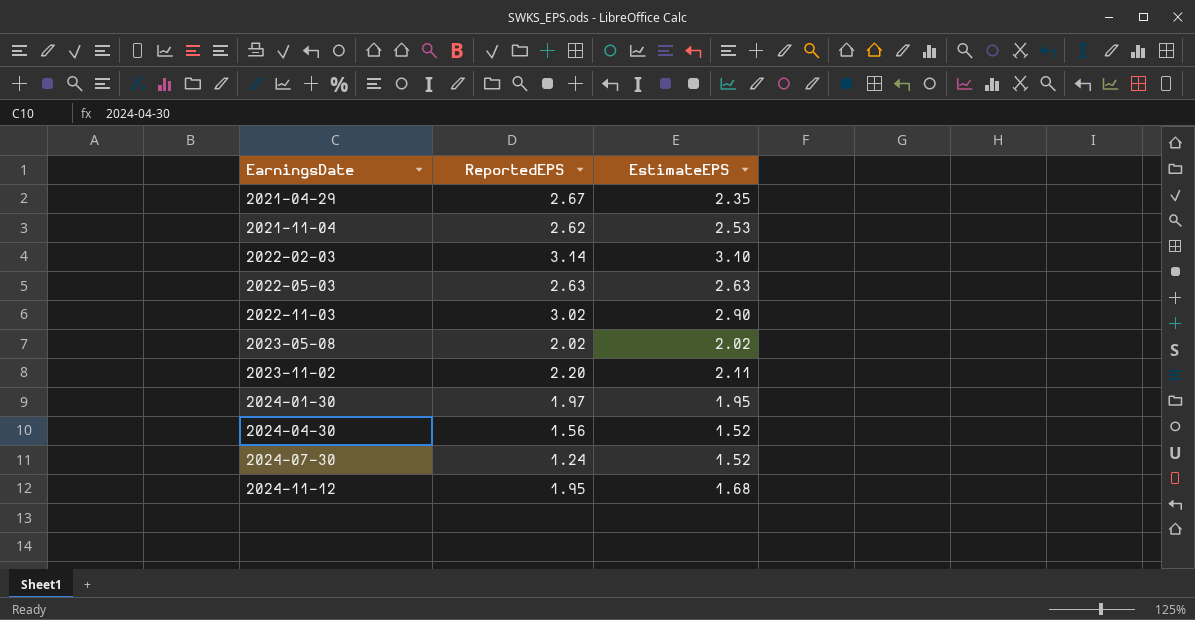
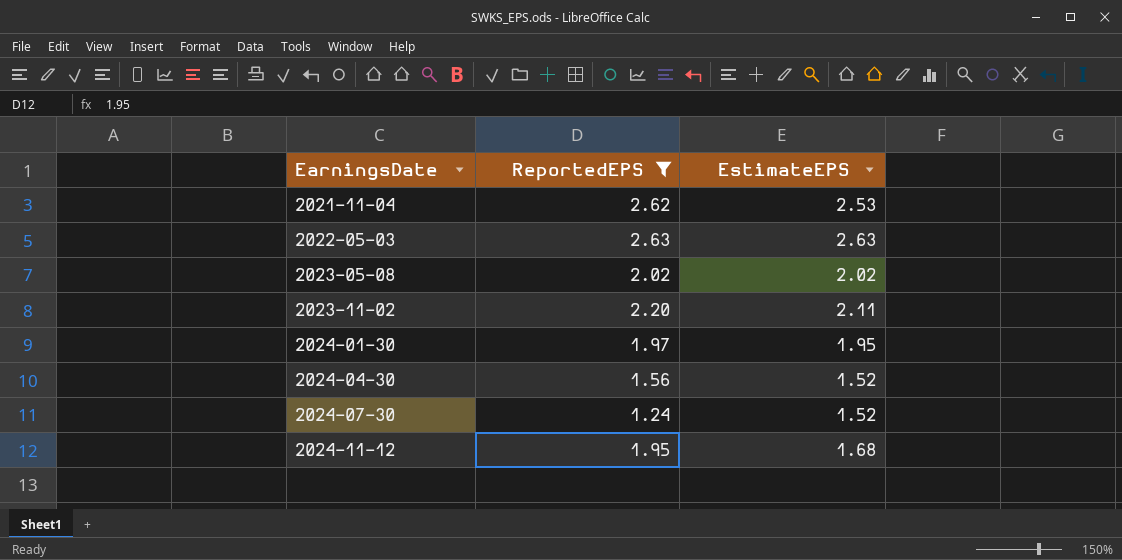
filter: none -> ReportedEPS <= 2.63

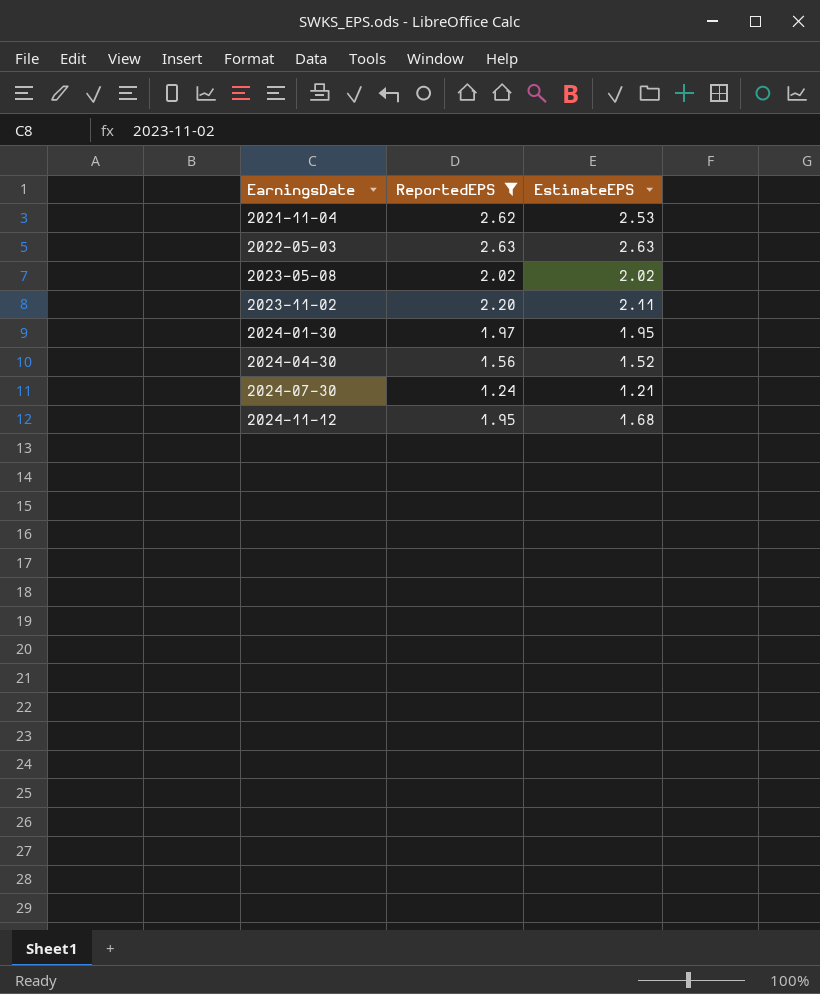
2024-07-30 | EstimateEPS: 1.52 -> 1.21

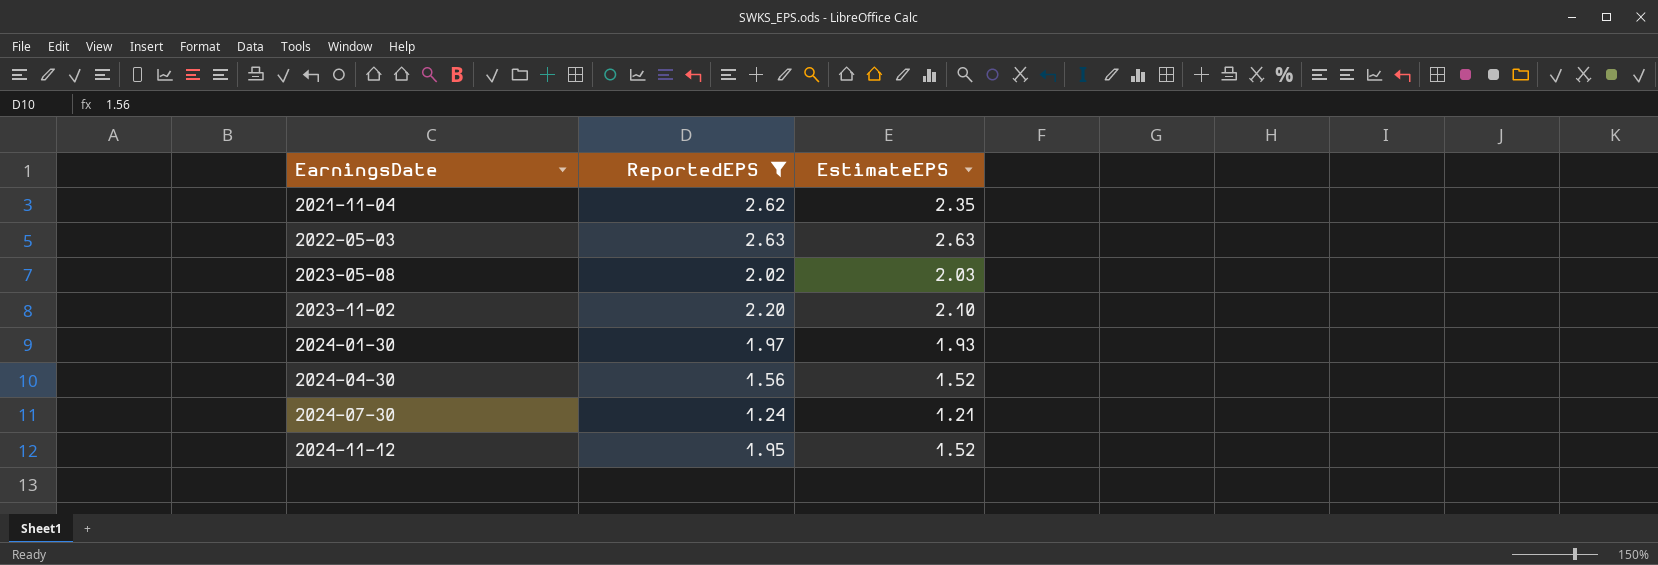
2021-11-04 | EstimateEPS: 2.53 -> 2.35
2023-05-08 | EstimateEPS: 2.02 -> 2.03
2023-11-02 | EstimateEPS: 2.11 -> 2.10
2024-01-30 | EstimateEPS: 1.95 -> 1.93
2024-11-12 | EstimateEPS: 1.68 -> 1.52

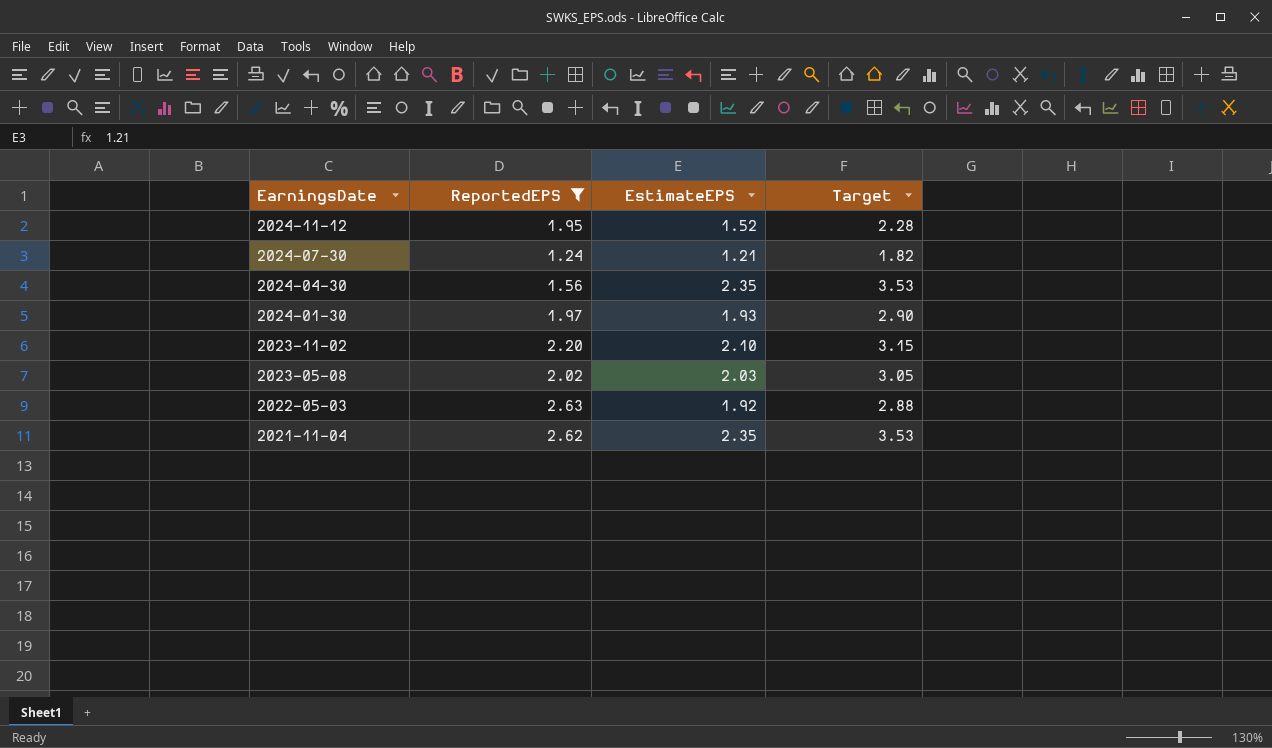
row order: EarningsDate ascending -> EarningsDate descending
column Target | formula: none -> [EstimateEPS] * 1.5
2024-04-30 | EstimateEPS: 1.52 -> 2.35
2022-05-03 | EstimateEPS: 2.63 -> 1.92

